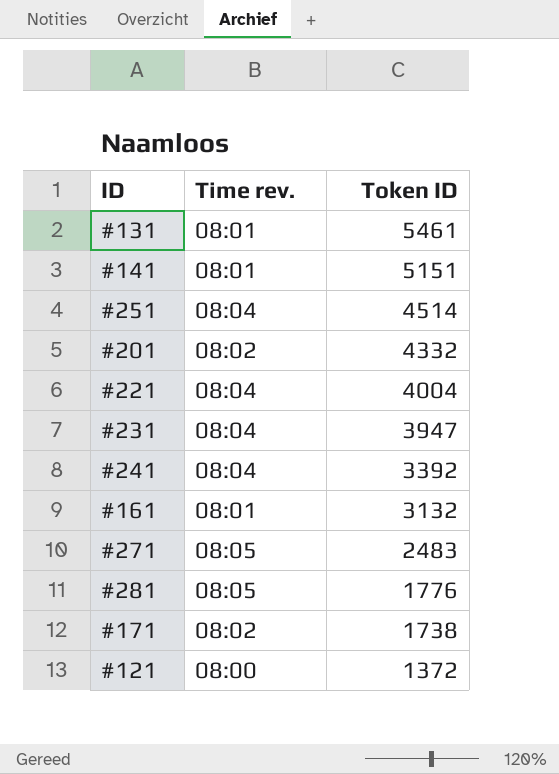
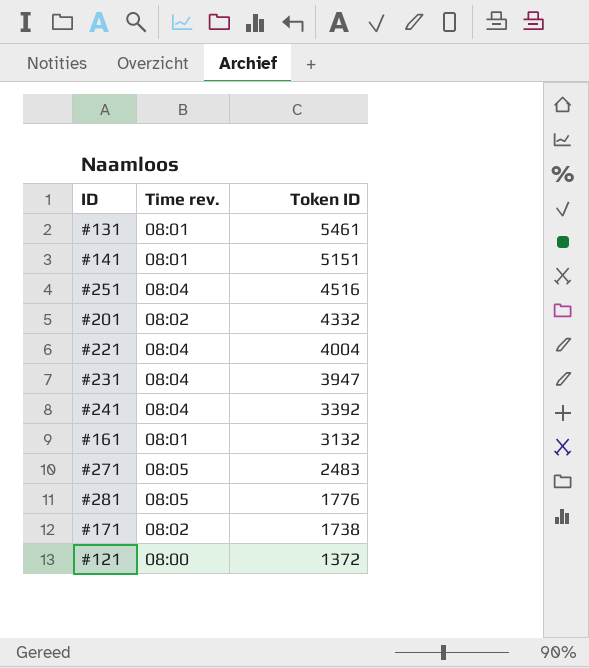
#251 | Token ID: 4514 -> 4516

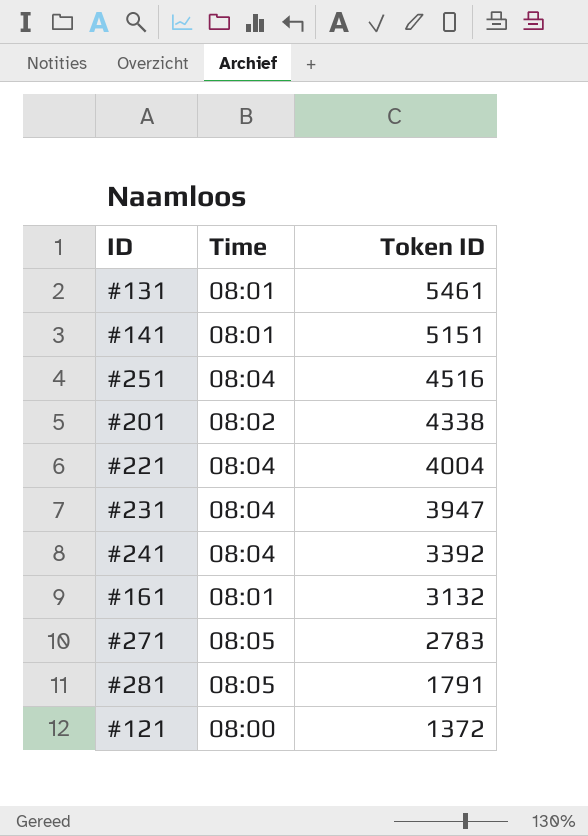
column name: Time rev. -> Time
row #171: 08:02 | 1738 -> none
#201 | Token ID: 4332 -> 4338
#271 | Token ID: 2483 -> 2783
#281 | Token ID: 1776 -> 1791

